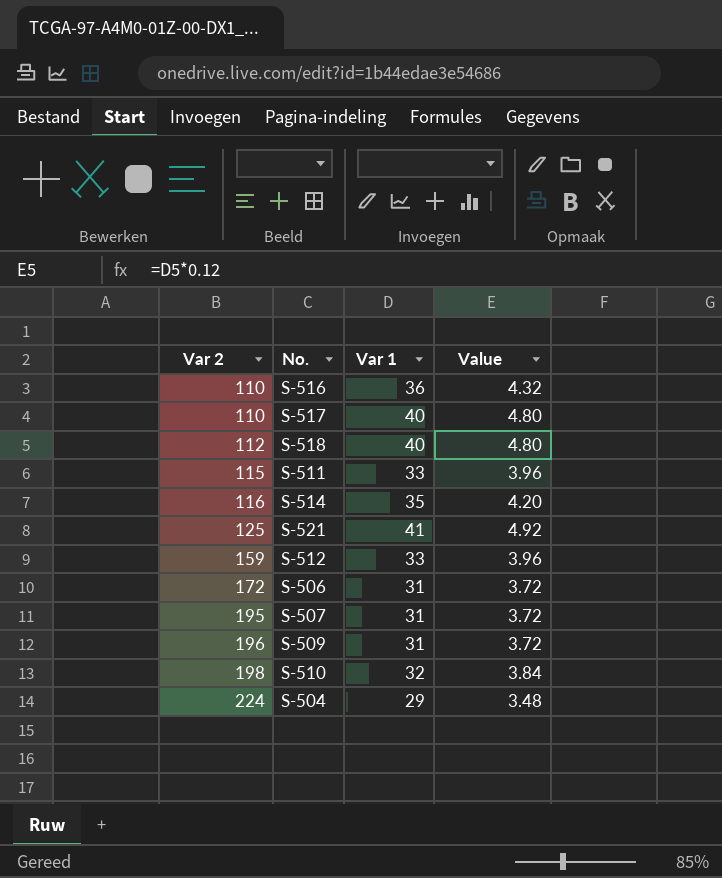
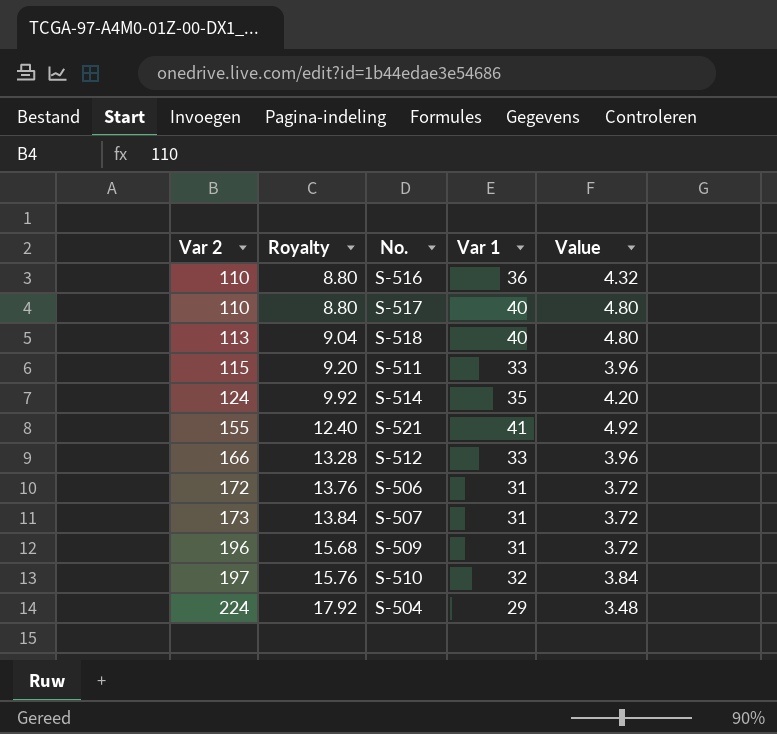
column Royalty | formula: none -> [Var 2] * 0.08
S-518 | Var 2: 112 -> 113
S-514 | Var 2: 116 -> 124
S-521 | Var 2: 125 -> 155
S-512 | Var 2: 159 -> 166
S-507 | Var 2: 195 -> 173
S-510 | Var 2: 198 -> 197

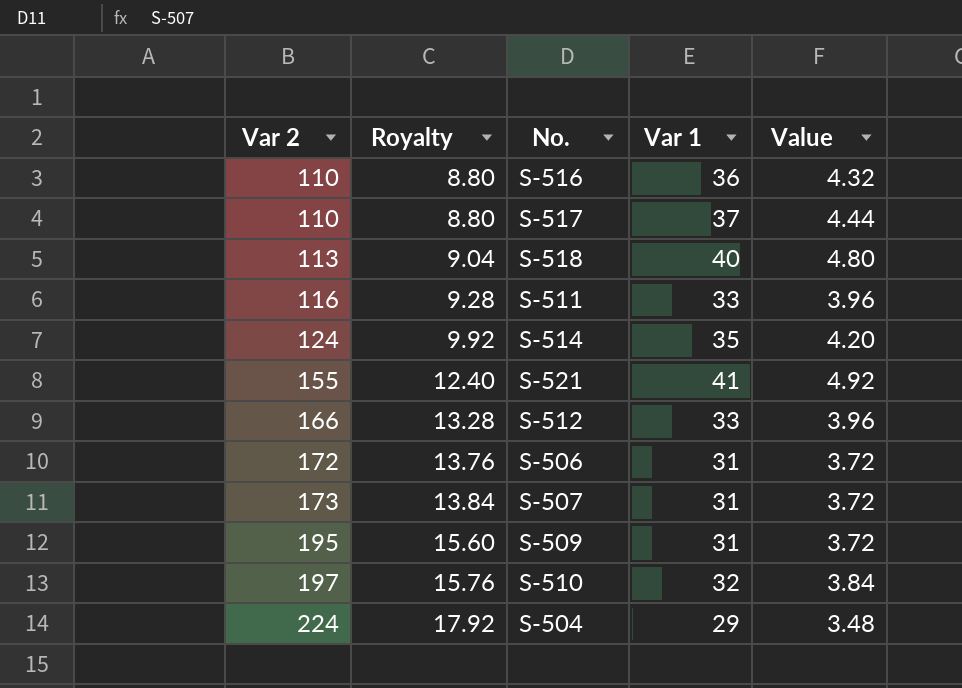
S-517 | Var 1: 40 -> 37
S-517 | Value: 4.80 -> 4.44
S-511 | Var 2: 115 -> 116
S-511 | Royalty: 9.20 -> 9.28
S-509 | Var 2: 196 -> 195
S-509 | Royalty: 15.68 -> 15.60

